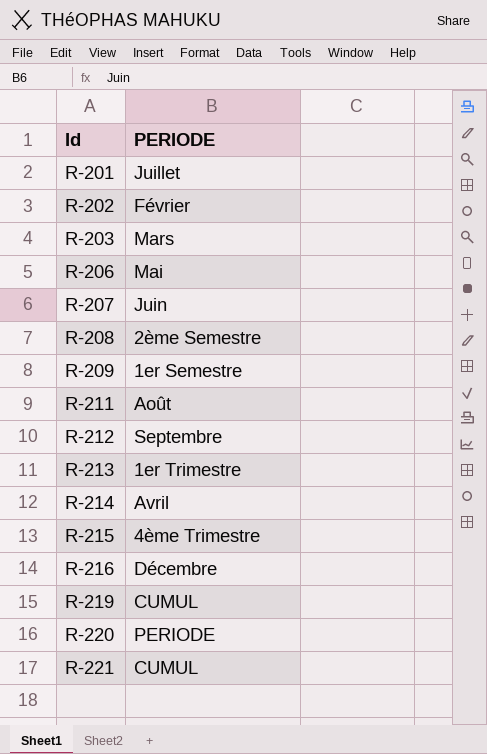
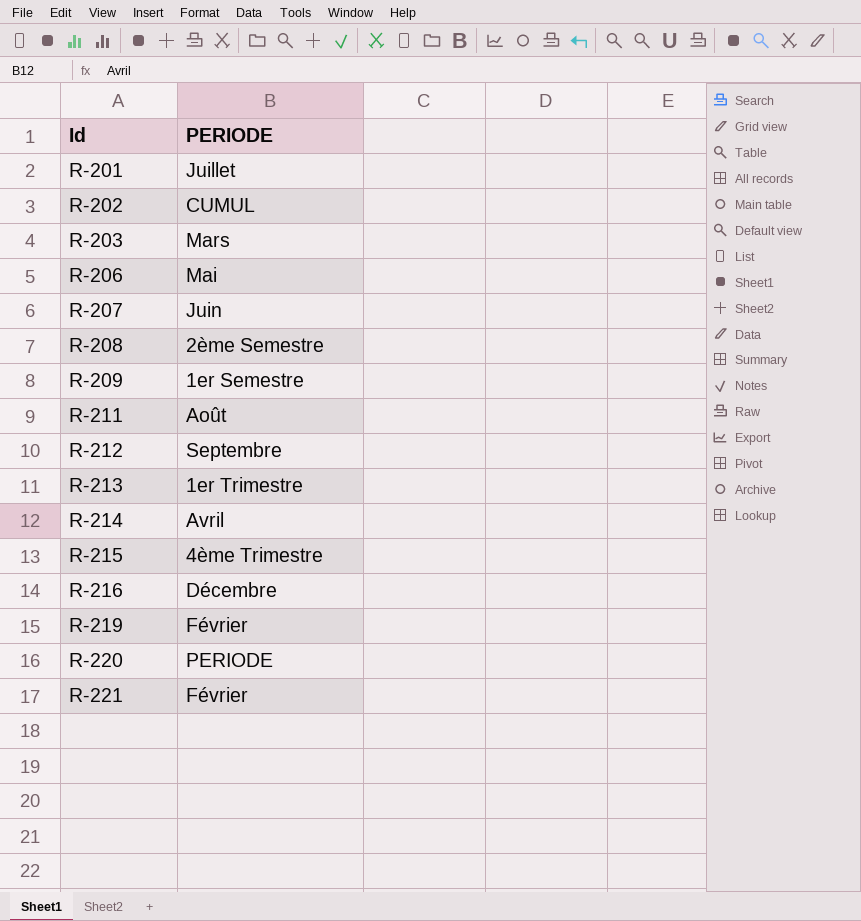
R-202 | PERIODE: Février -> CUMUL
R-219 | PERIODE: CUMUL -> Février
R-221 | PERIODE: CUMUL -> Février

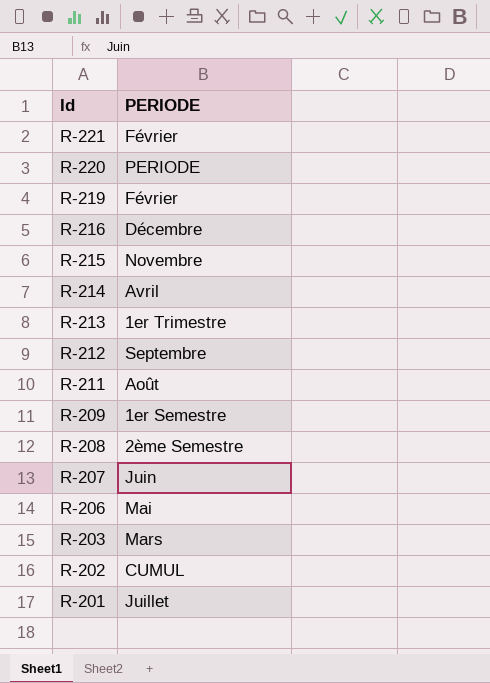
row order: Id ascending -> Id descending
R-215 | PERIODE: 4ème Trimestre -> Novembre

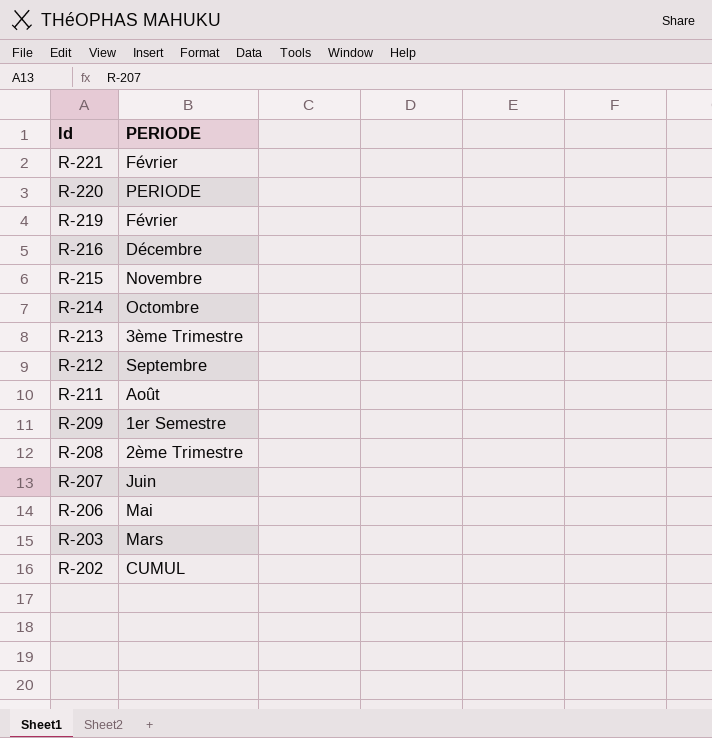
row R-201: Juillet -> none
R-214 | PERIODE: Avril -> Octombre
R-213 | PERIODE: 1er Trimestre -> 3ème Trimestre
R-208 | PERIODE: 2ème Semestre -> 2ème Trimestre

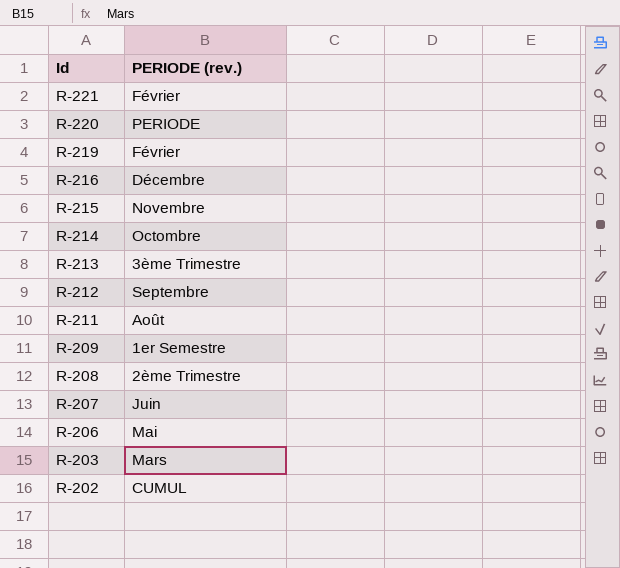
column name: PERIODE -> PERIODE (rev.)

